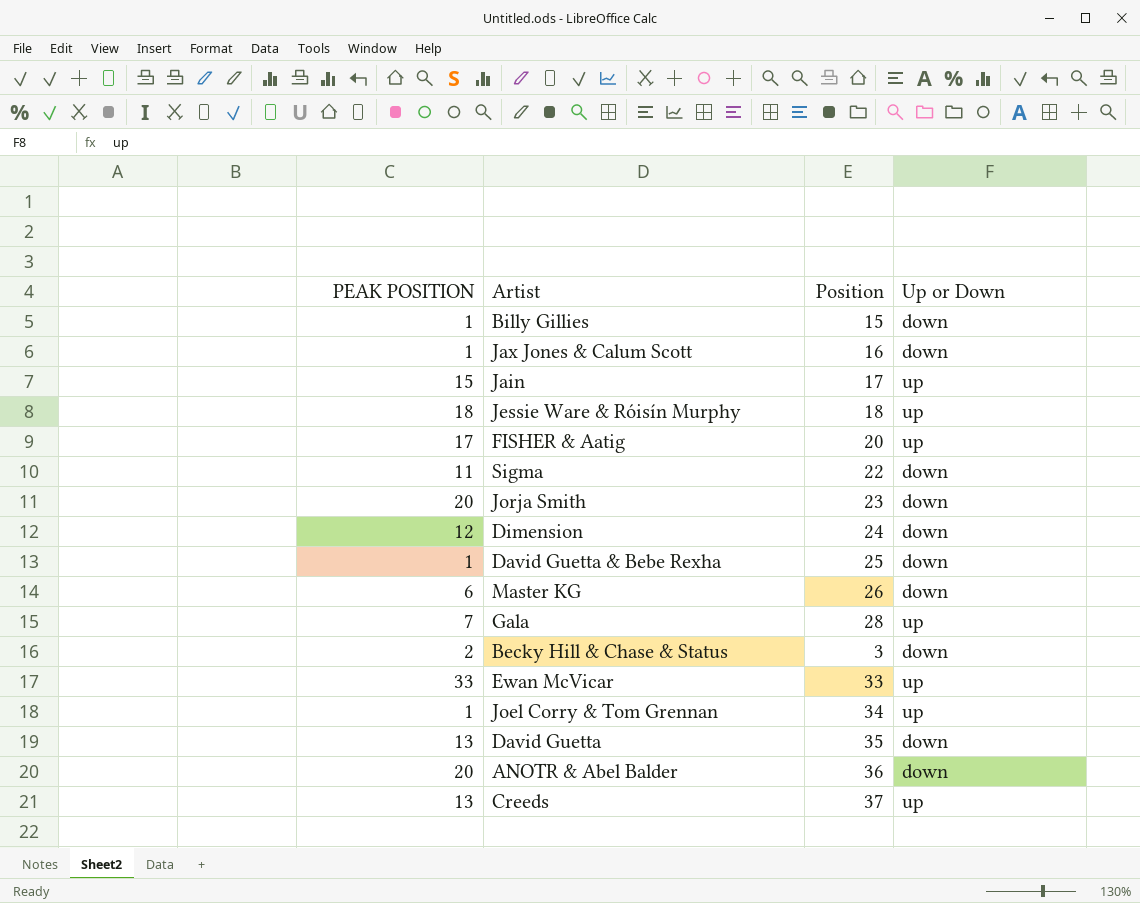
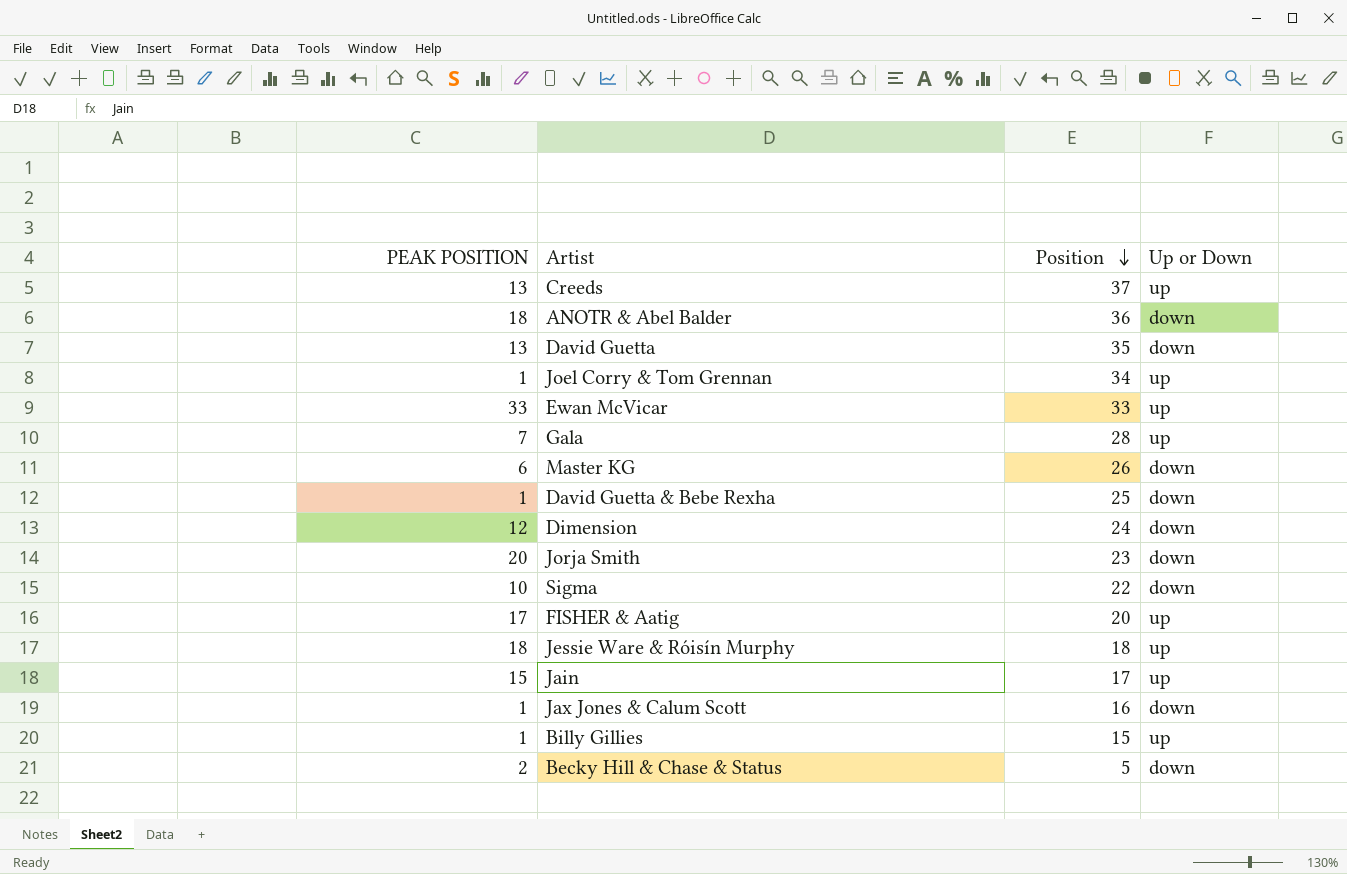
row order: none -> Position descending
ANOTR & Abel Balder | PEAK POSITION: 20 -> 18
Sigma | PEAK POSITION: 11 -> 10
Billy Gillies | Up or Down: down -> up
Becky Hill & Chase & Status | Position: 3 -> 5

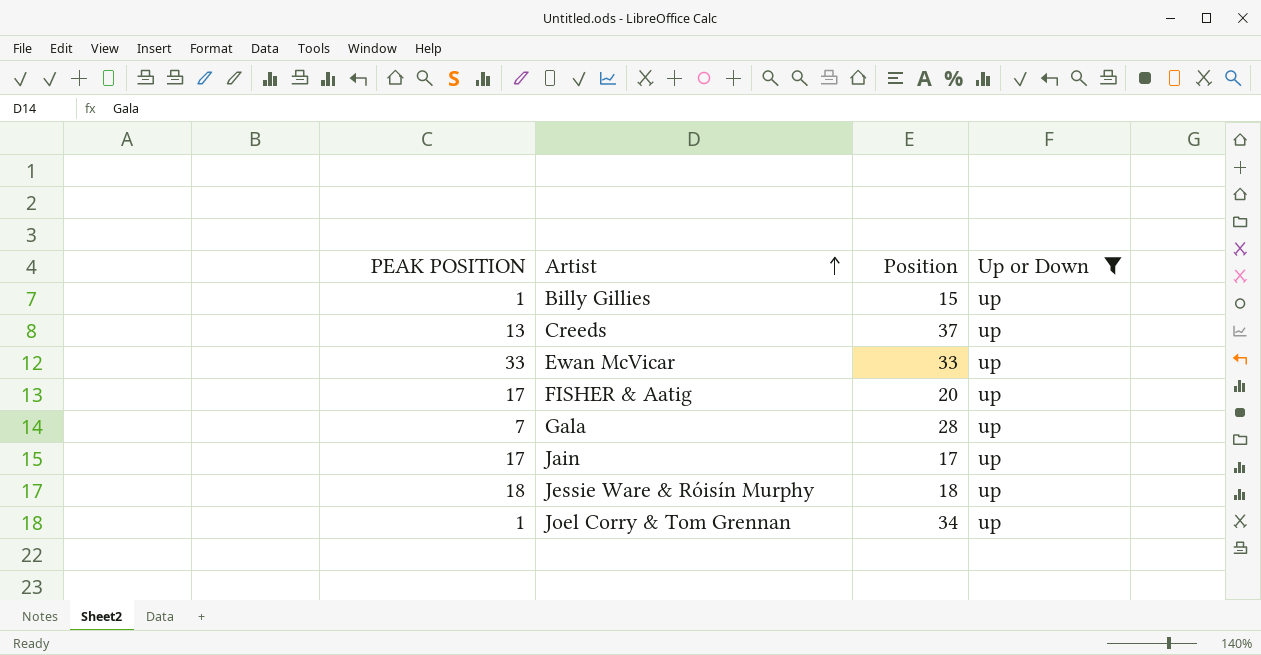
filter: none -> Up or Down = up
row order: Position descending -> Artist ascending
Jain | PEAK POSITION: 15 -> 17

